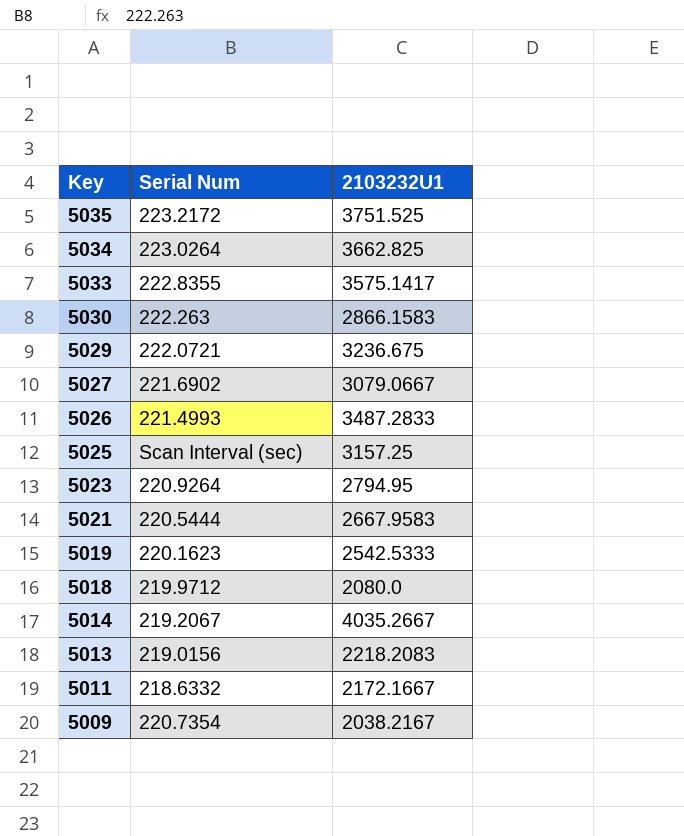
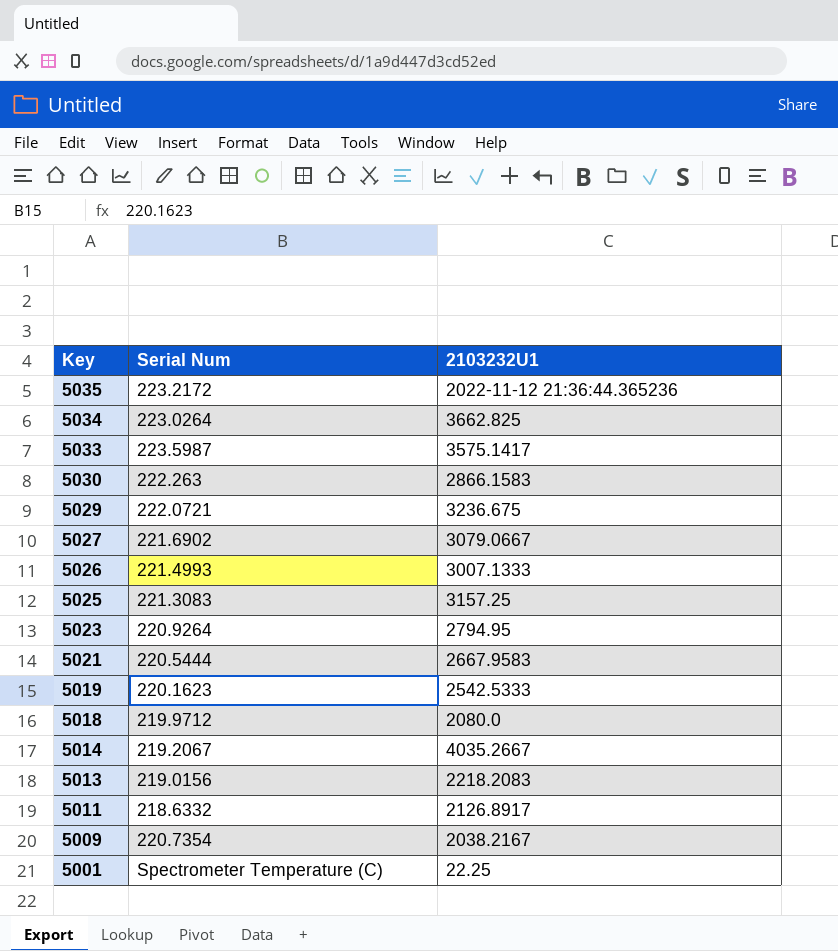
5035 | 2103232U1: 3751.525 -> 2022-11-12 21:36:44.365236
5033 | Serial Num: 222.8355 -> 223.5987
5026 | 2103232U1: 3487.2833 -> 3007.1333
5025 | Serial Num: Scan Interval (sec) -> 221.3083
5011 | 2103232U1: 2172.1667 -> 2126.8917
row 5001: none -> Spectrometer Temperature (C) | 22.25

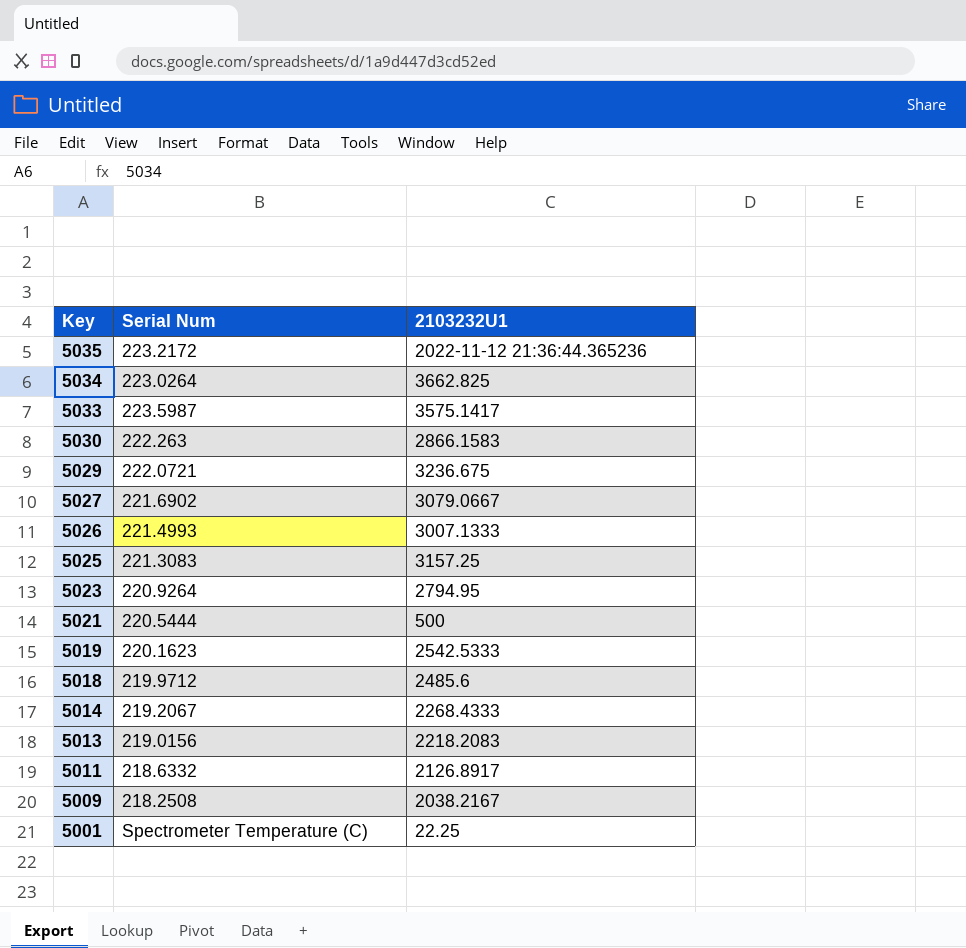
5021 | 2103232U1: 2667.9583 -> 500
5018 | 2103232U1: 2080.0 -> 2485.6
5014 | 2103232U1: 4035.2667 -> 2268.4333
5009 | Serial Num: 220.7354 -> 218.2508

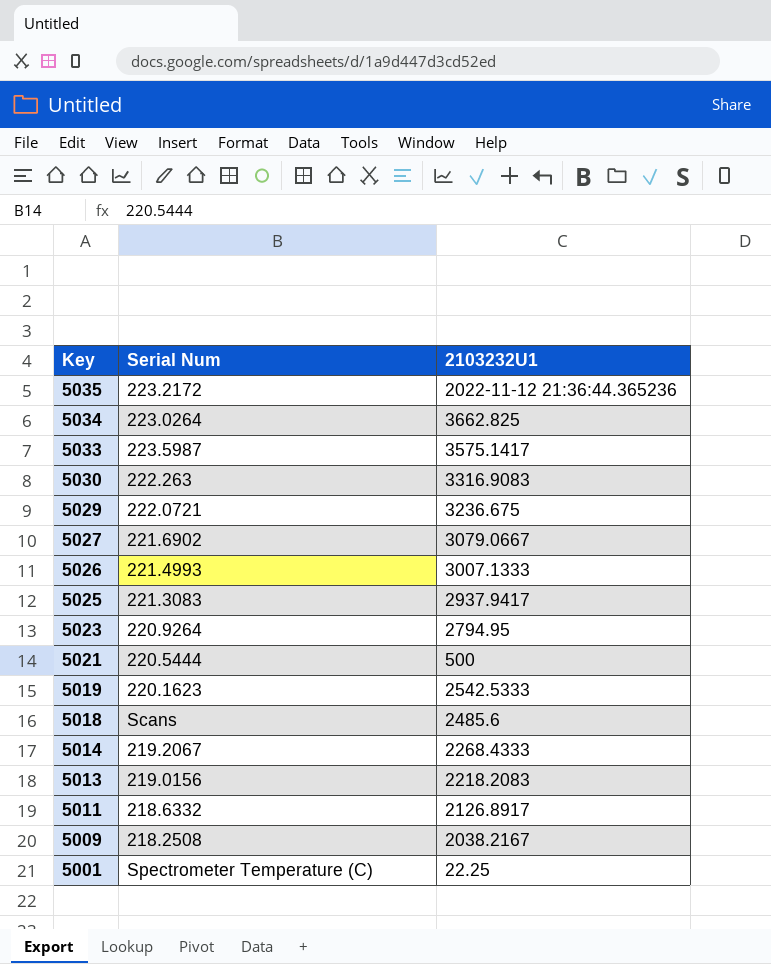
5030 | 2103232U1: 2866.1583 -> 3316.9083
5025 | 2103232U1: 3157.25 -> 2937.9417
5018 | Serial Num: 219.9712 -> Scans

